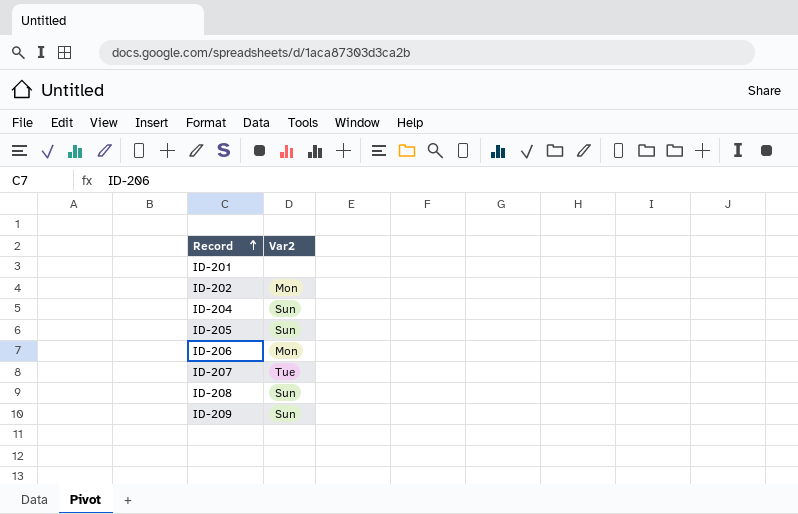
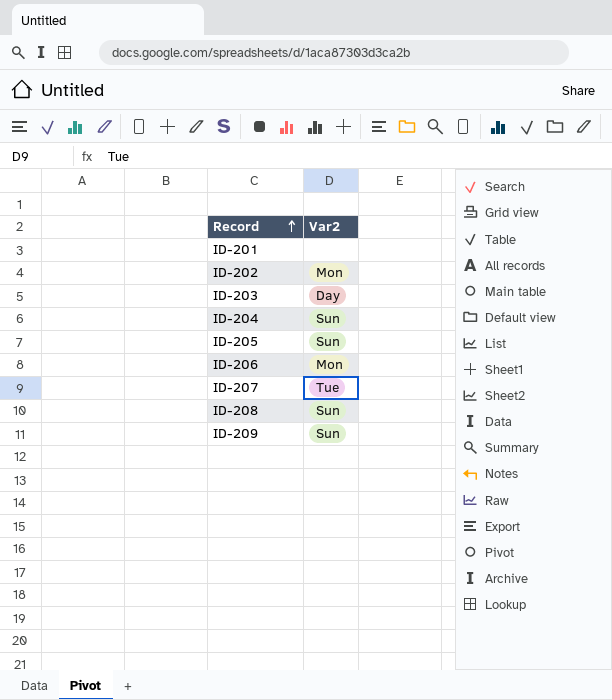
row ID-203: none -> Day

